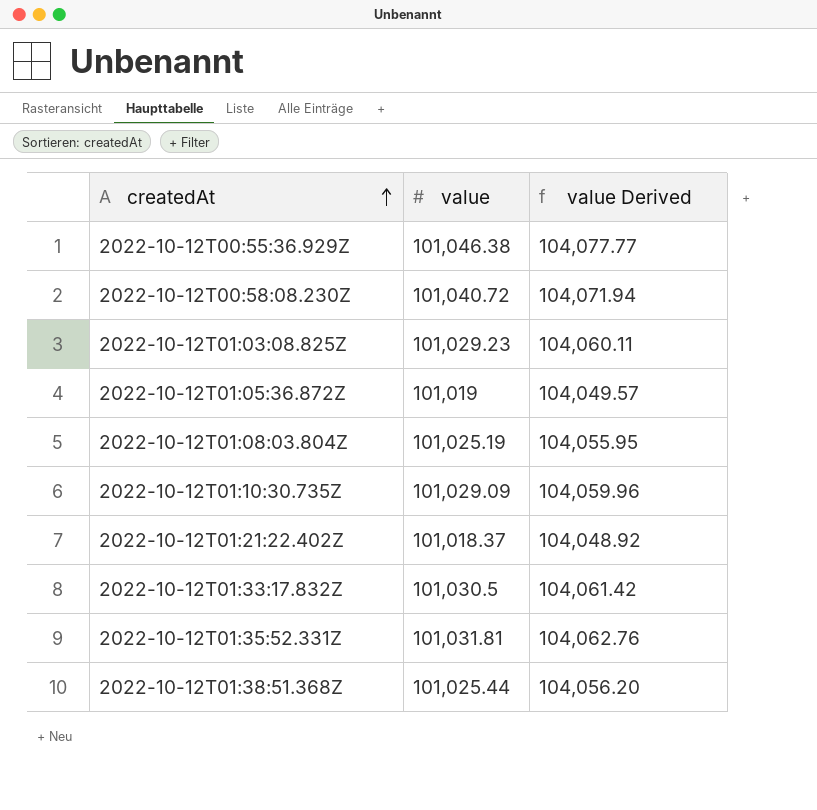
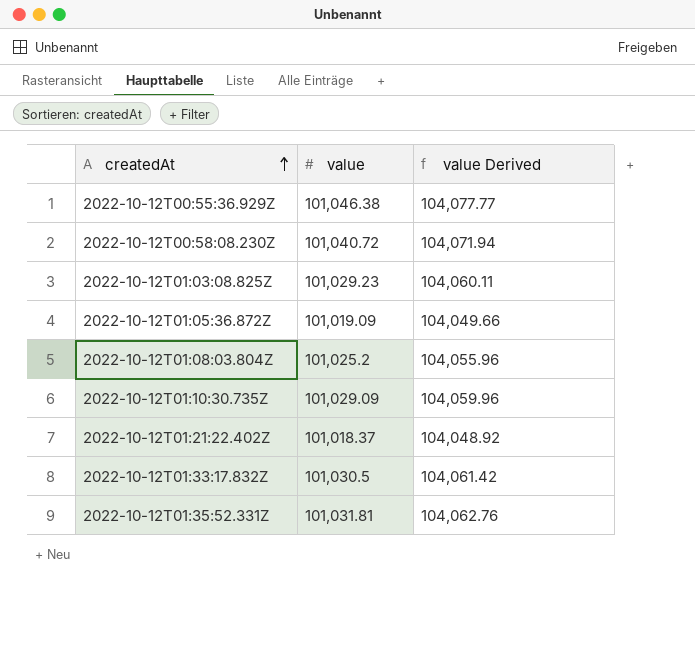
row 2022-10-12T01:38:51.368Z: 101,025.44 | 104,056.20 -> none
2022-10-12T01:05:36.872Z | value: 101,019 -> 101,019.09
2022-10-12T01:05:36.872Z | value Derived: 104,049.57 -> 104,049.66
2022-10-12T01:08:03.804Z | value: 101,025.19 -> 101,025.2
2022-10-12T01:08:03.804Z | value Derived: 104,055.95 -> 104,055.96

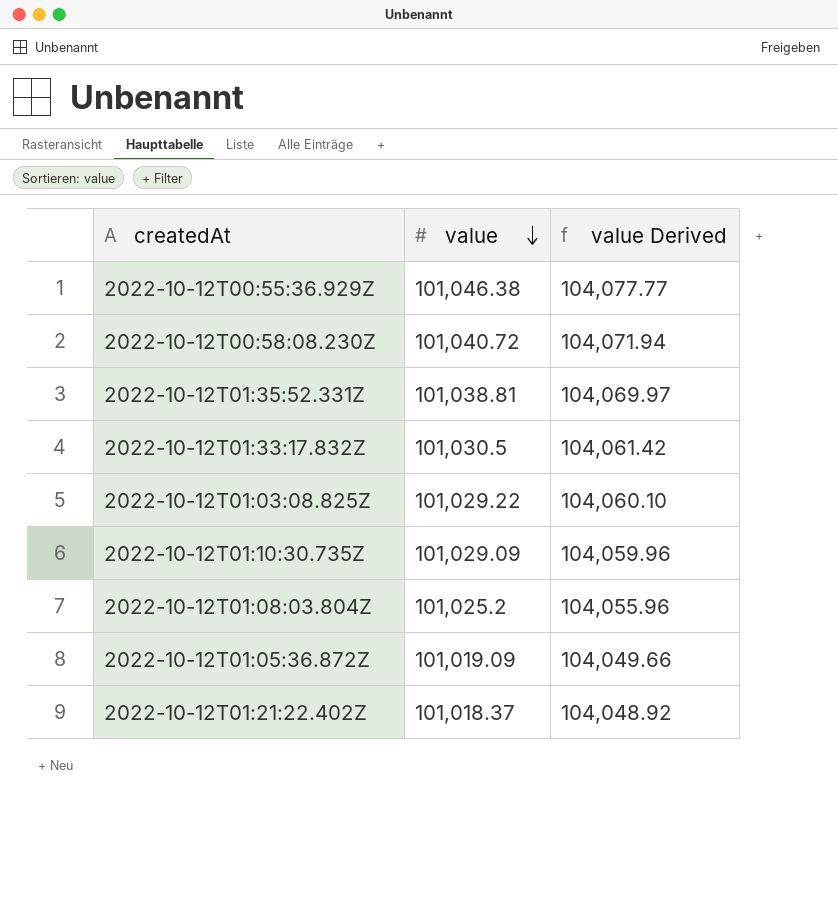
row order: createdAt ascending -> value descending
2022-10-12T01:35:52.331Z | value: 101,031.81 -> 101,038.81
2022-10-12T01:35:52.331Z | value Derived: 104,062.76 -> 104,069.97
2022-10-12T01:03:08.825Z | value: 101,029.23 -> 101,029.22
2022-10-12T01:03:08.825Z | value Derived: 104,060.11 -> 104,060.10

